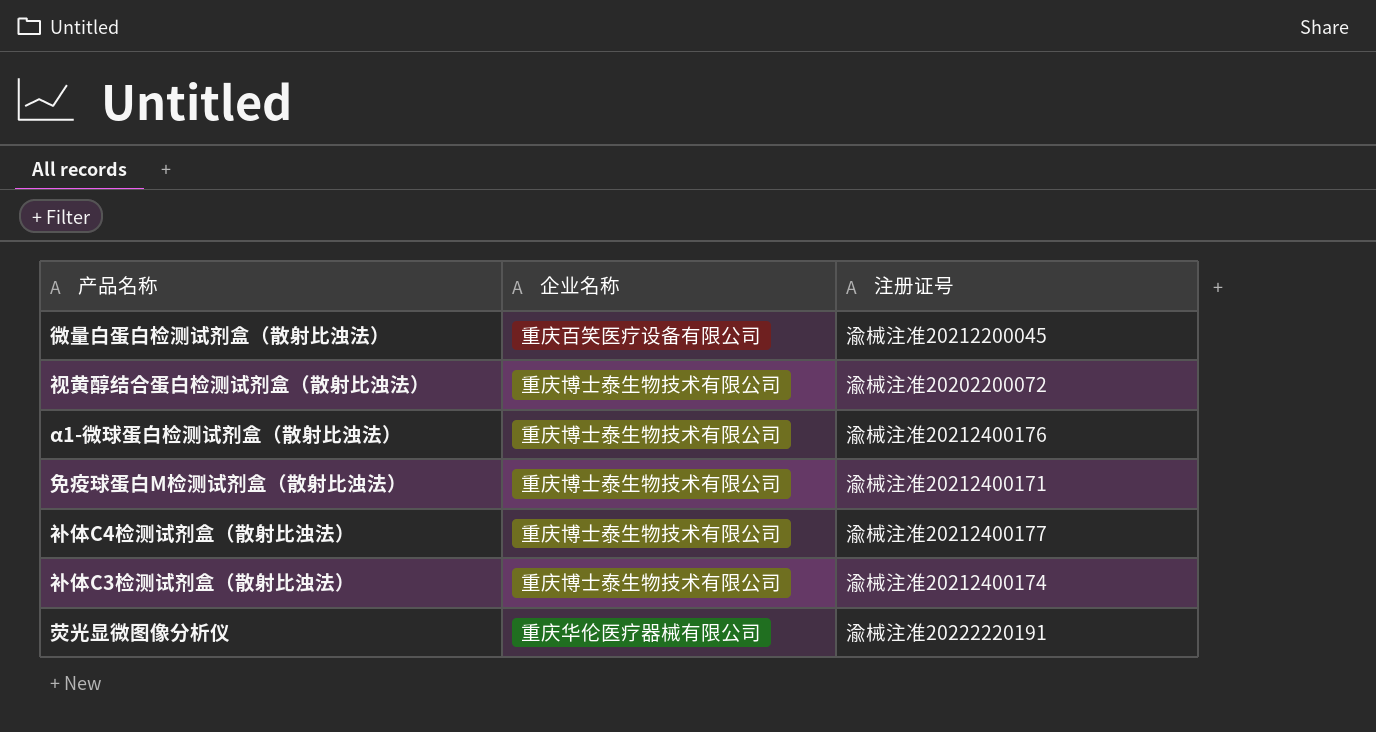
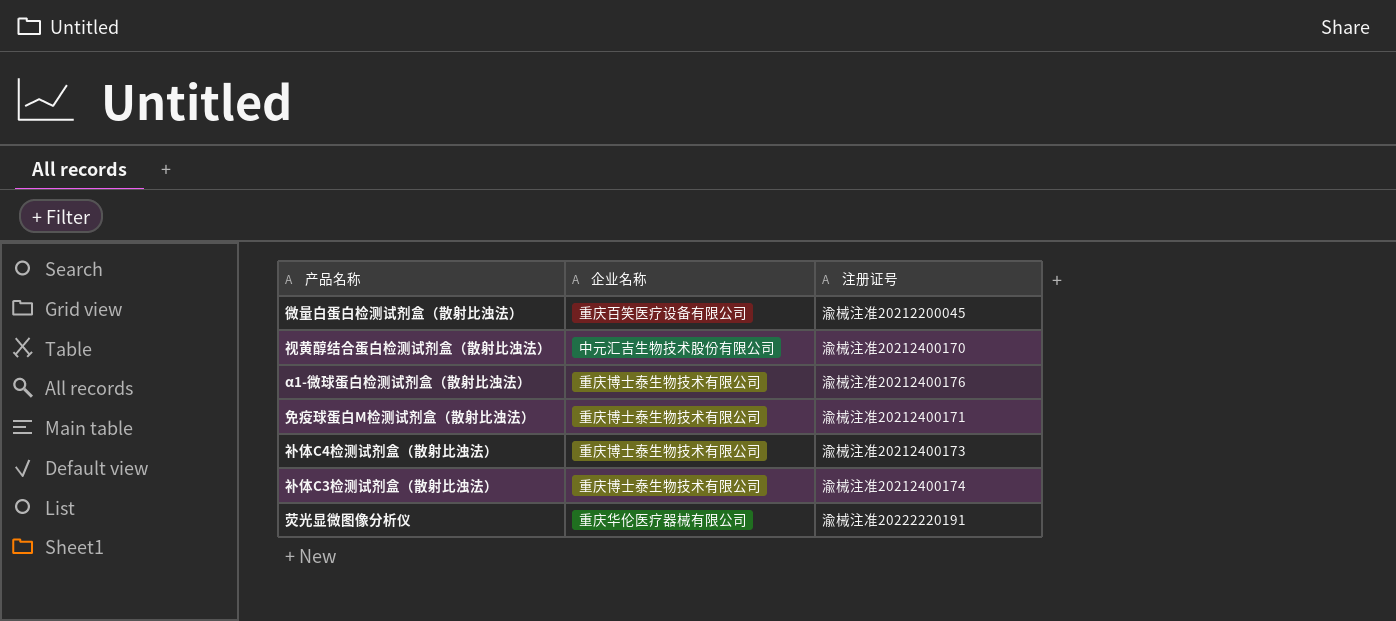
视黄醇结合蛋白检测试剂盒（散射比浊法） | 企业名称: 重庆博士泰生物技术有限公司 -> 中元汇吉生物技术股份有限公司
视黄醇结合蛋白检测试剂盒（散射比浊法） | 注册证号: 渝械注准20202200072 -> 渝械注准20212400170
补体C4检测试剂盒（散射比浊法） | 注册证号: 渝械注准20212400177 -> 渝械注准20212400173

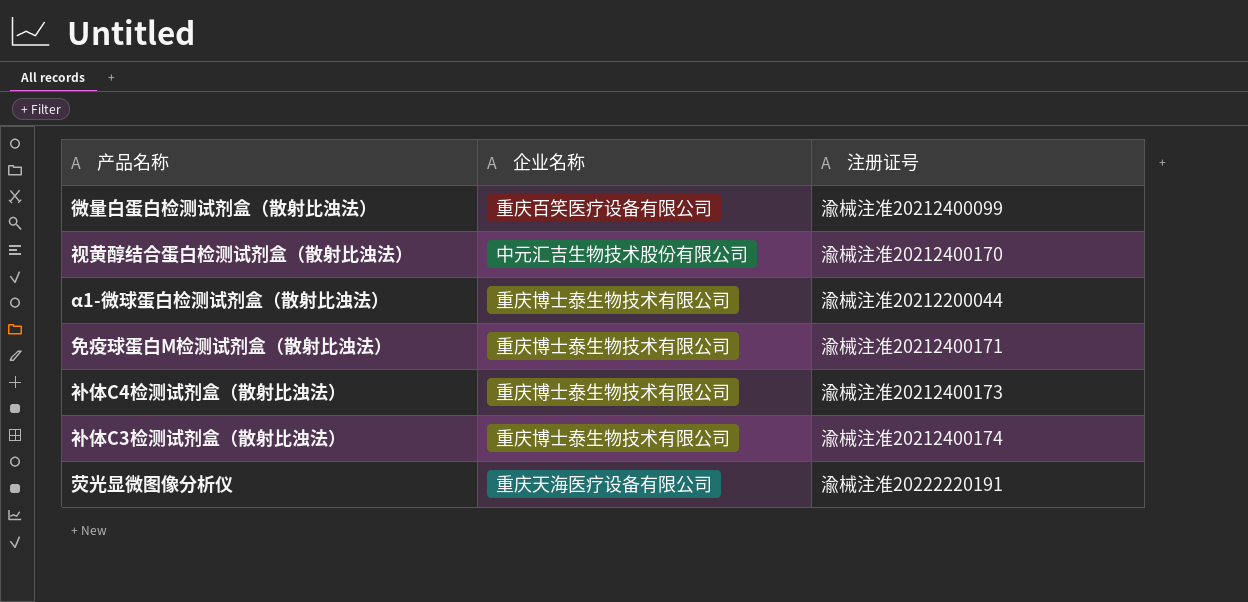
微量白蛋白检测试剂盒（散射比浊法） | 注册证号: 渝械注准20212200045 -> 渝械注准20212400099
α1-微球蛋白检测试剂盒（散射比浊法） | 注册证号: 渝械注准20212400176 -> 渝械注准20212200044
荧光显微图像分析仪 | 企业名称: 重庆华伦医疗器械有限公司 -> 重庆天海医疗设备有限公司

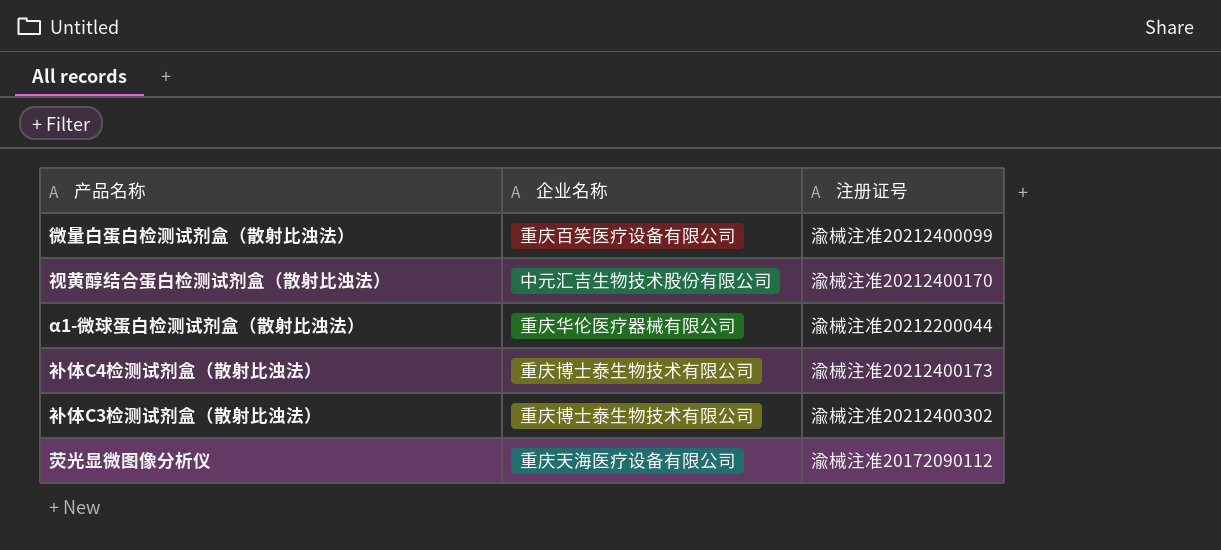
row 免疫球蛋白M检测试剂盒（散射比浊法）: 重庆博士泰生物技术有限公司 | 渝械注准20212400171 -> none
α1-微球蛋白检测试剂盒（散射比浊法） | 企业名称: 重庆博士泰生物技术有限公司 -> 重庆华伦医疗器械有限公司
补体C3检测试剂盒（散射比浊法） | 注册证号: 渝械注准20212400174 -> 渝械注准20212400302
荧光显微图像分析仪 | 注册证号: 渝械注准20222220191 -> 渝械注准20172090112

